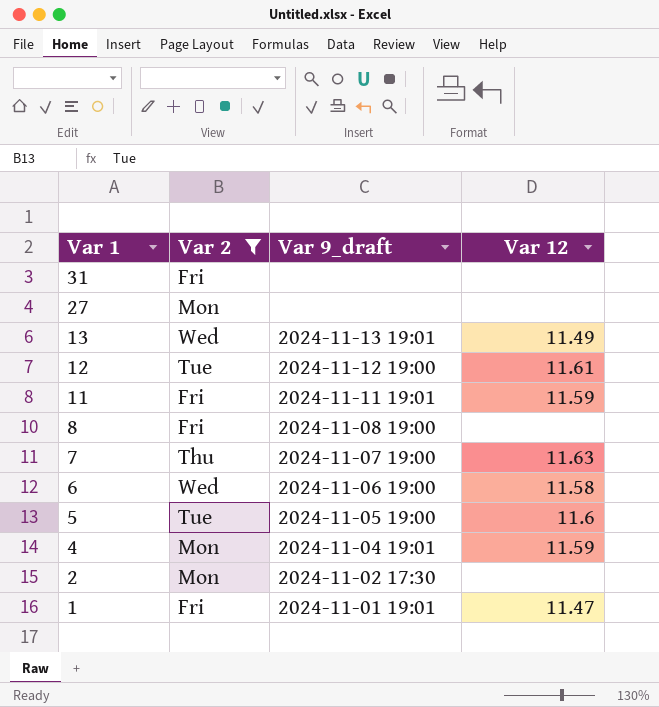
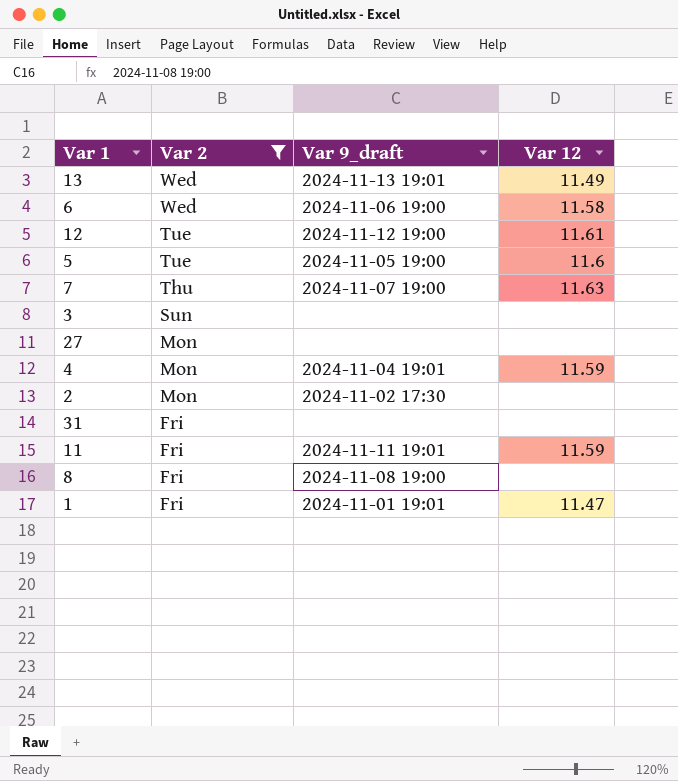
row order: Var 1 descending -> Var 2 descending
row 3: none -> Sun | none | none

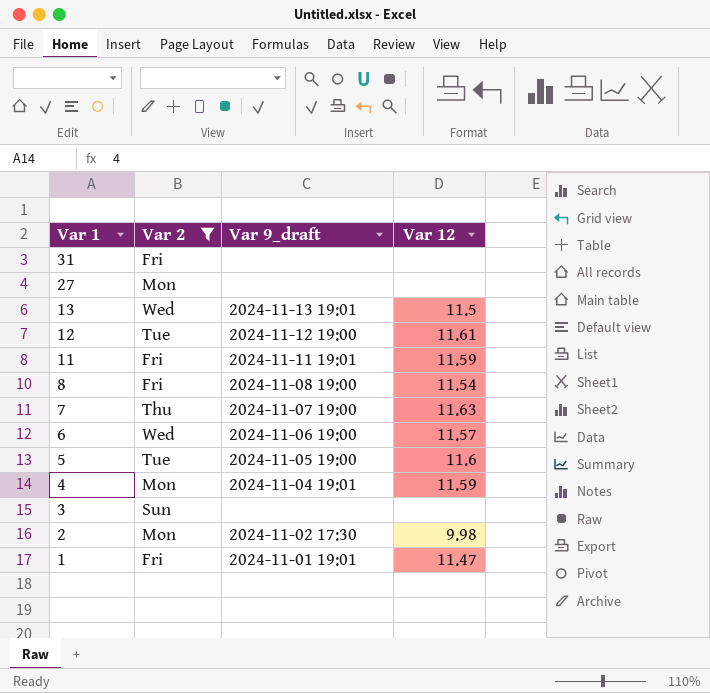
row order: Var 2 descending -> Var 1 descending
13 | Var 12: 11.49 -> 11.5
8 | Var 12: none -> 11.54
6 | Var 12: 11.58 -> 11.57
2 | Var 12: none -> 9.98

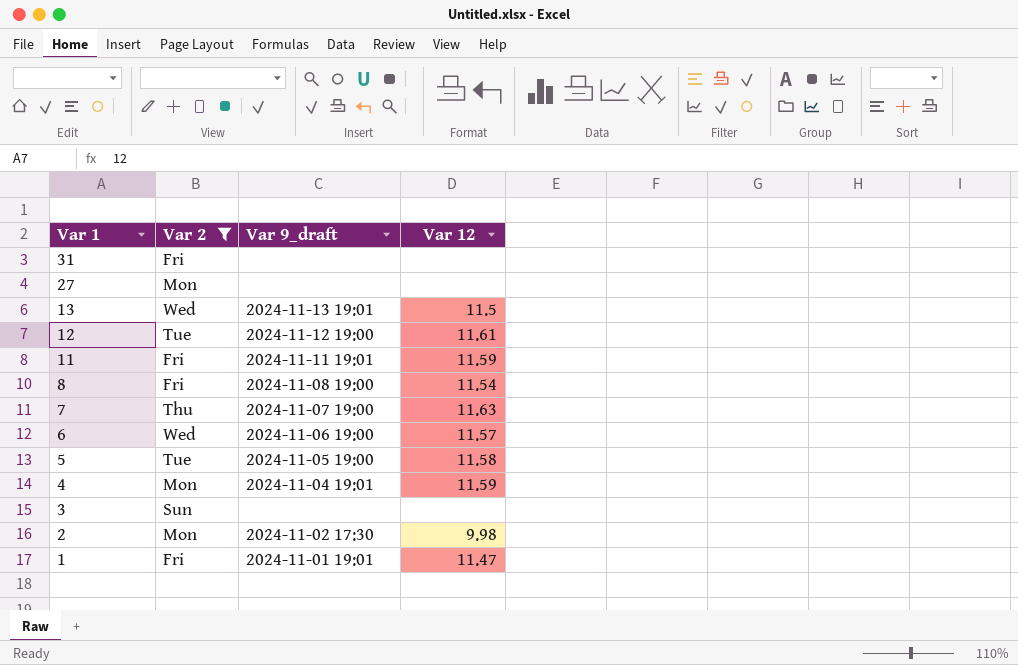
5 | Var 12: 11.6 -> 11.58

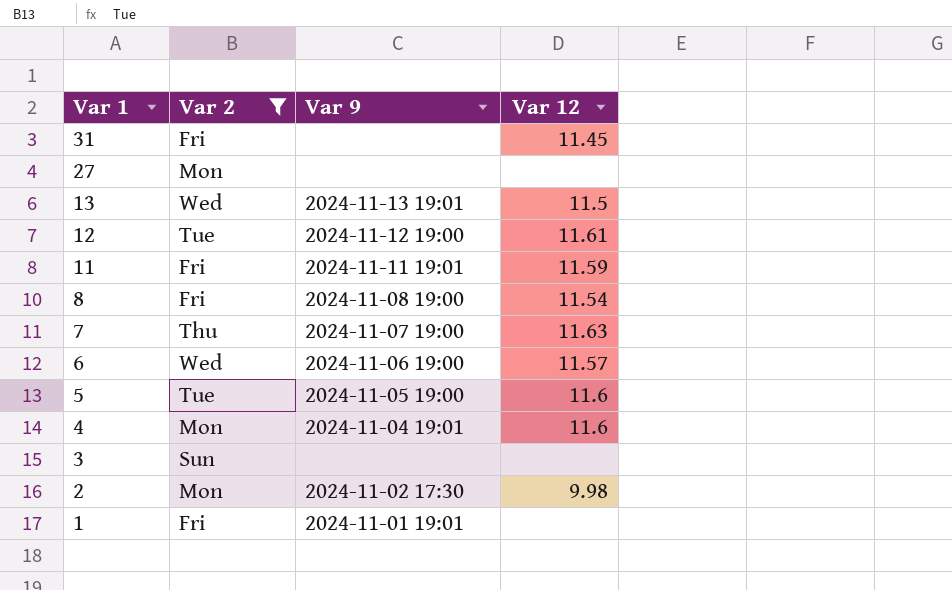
column name: Var 9_draft -> Var 9
31 | Var 12: none -> 11.45
5 | Var 12: 11.58 -> 11.6
4 | Var 12: 11.59 -> 11.6
1 | Var 12: 11.47 -> none

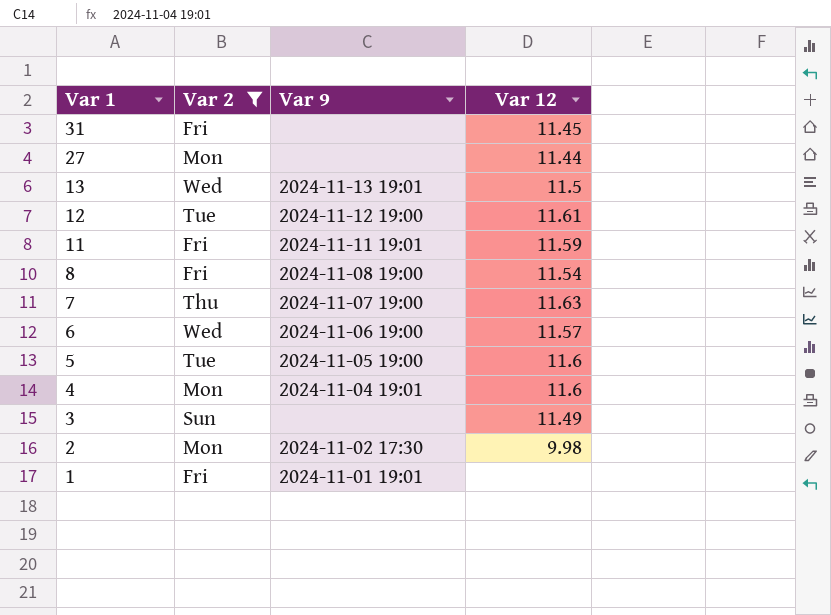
27 | Var 12: none -> 11.44
3 | Var 12: none -> 11.49

